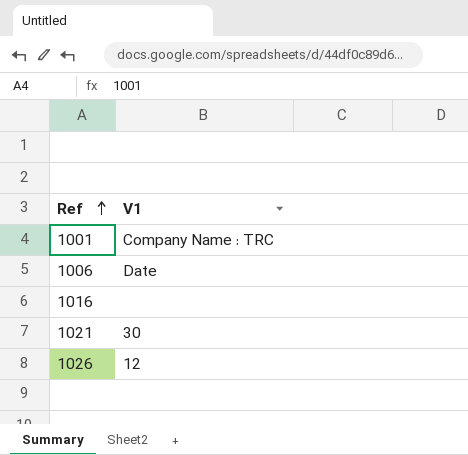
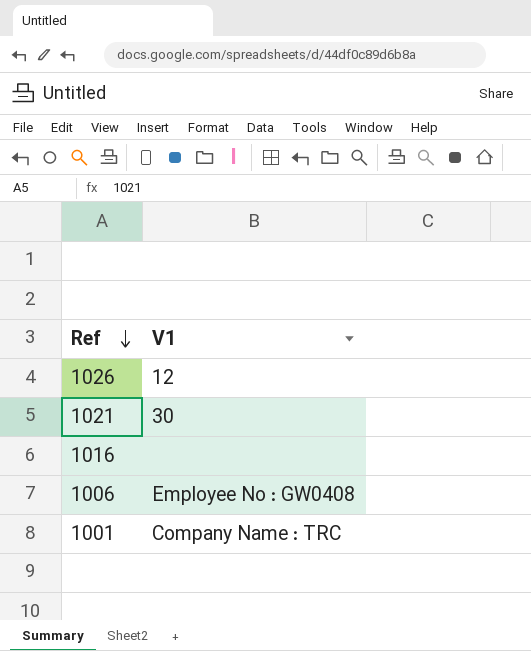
row order: Ref ascending -> Ref descending
1006 | V1: Date -> Employee No : GW0408

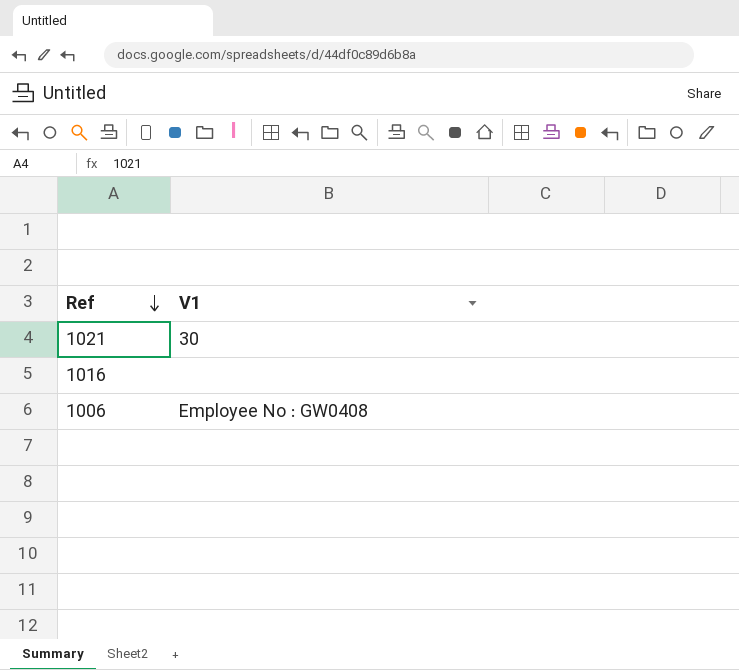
row 1026: 12 -> none
row 1001: Company Name : TRC -> none

